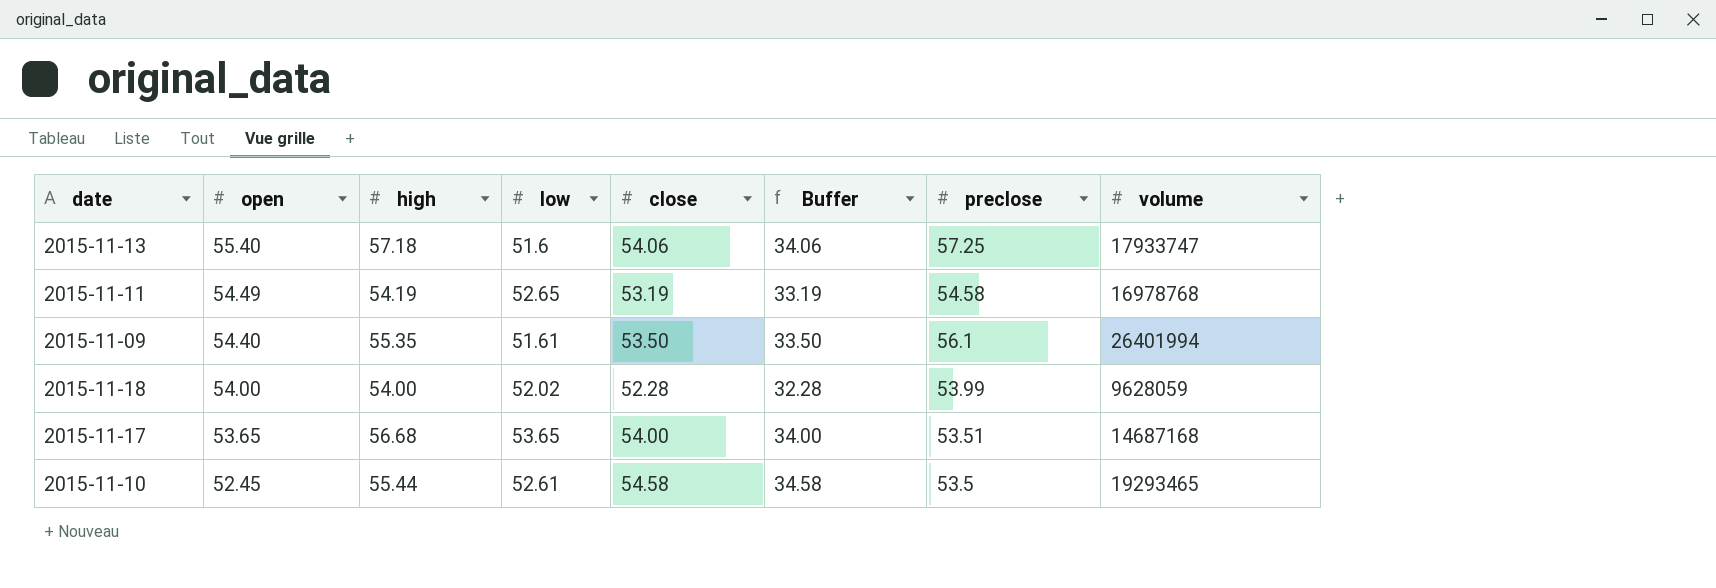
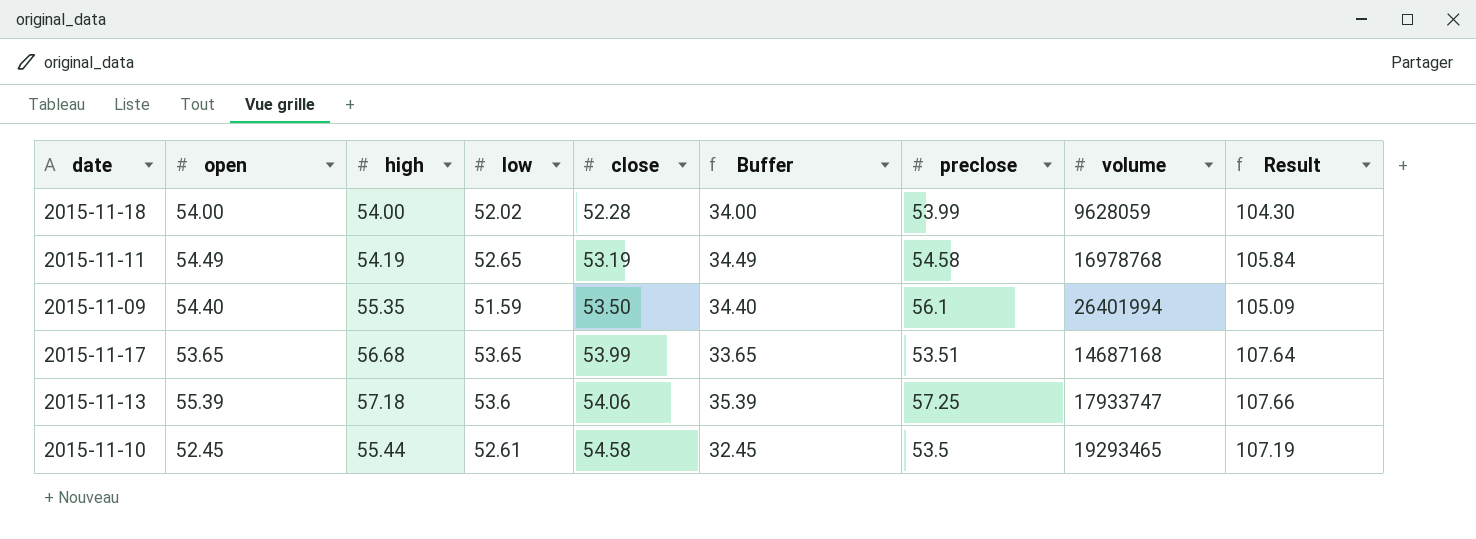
row order: open descending -> close ascending
column Buffer | formula: [close] - 20 -> [open] - 20
column Result | formula: none -> [low] + [close]
2015-11-09 | low: 51.61 -> 51.59
2015-11-17 | close: 54.00 -> 53.99
2015-11-13 | open: 55.40 -> 55.39
2015-11-13 | low: 51.6 -> 53.6

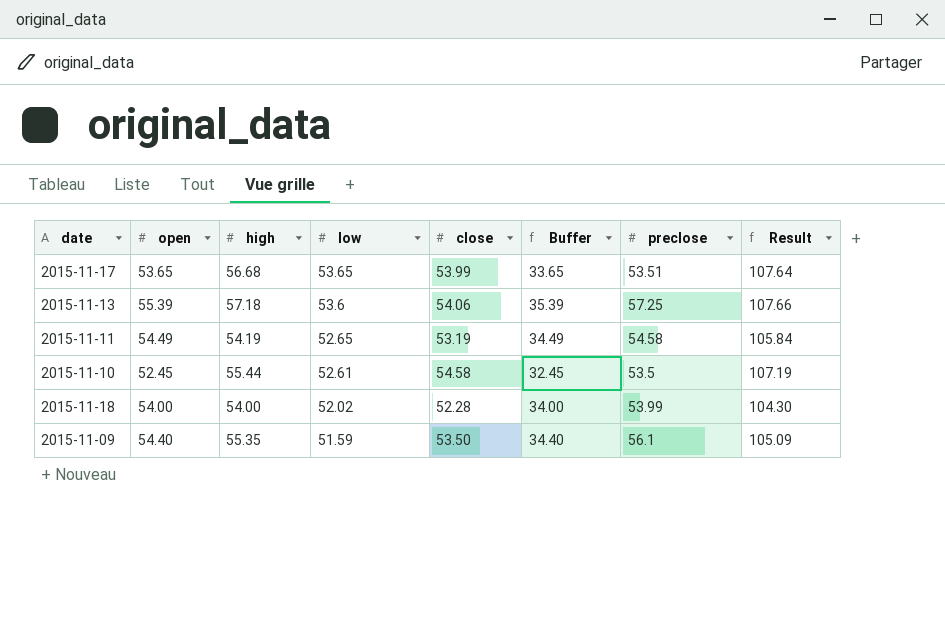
row order: close ascending -> low descending
column volume | position: 8 -> none

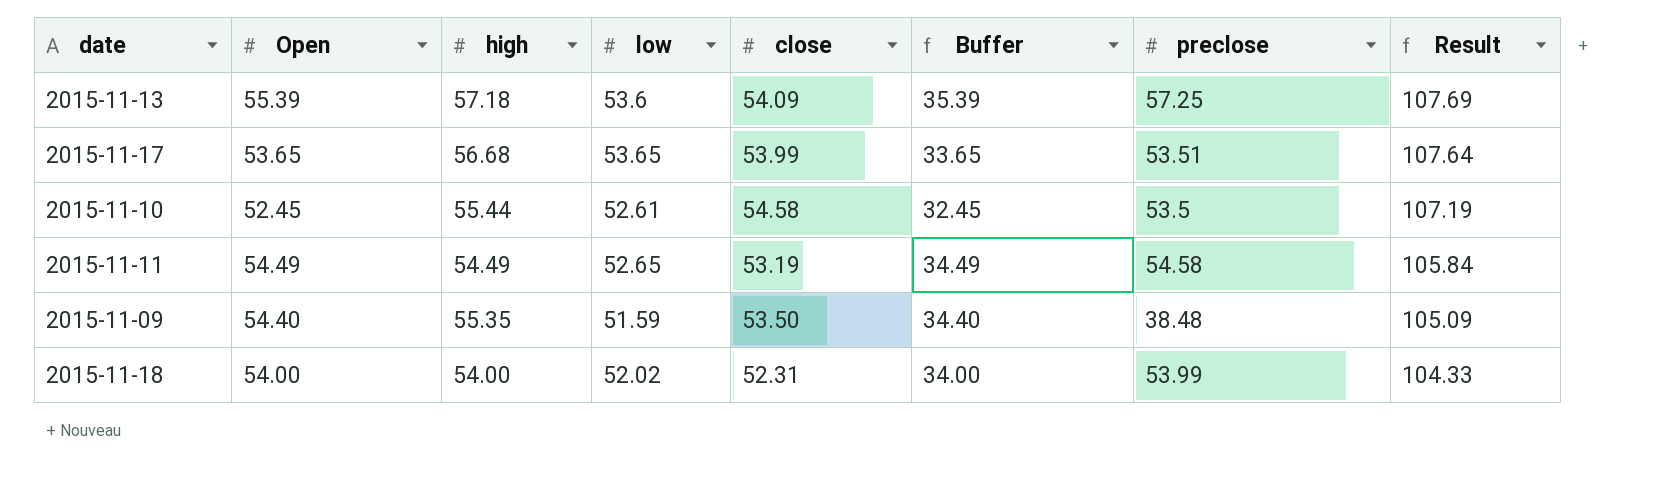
row order: low descending -> Result descending
column name: open -> Open
2015-11-13 | close: 54.06 -> 54.09
2015-11-13 | Result: 107.66 -> 107.69
2015-11-11 | high: 54.19 -> 54.49
2015-11-09 | preclose: 56.1 -> 38.48
2015-11-18 | close: 52.28 -> 52.31
2015-11-18 | Result: 104.30 -> 104.33

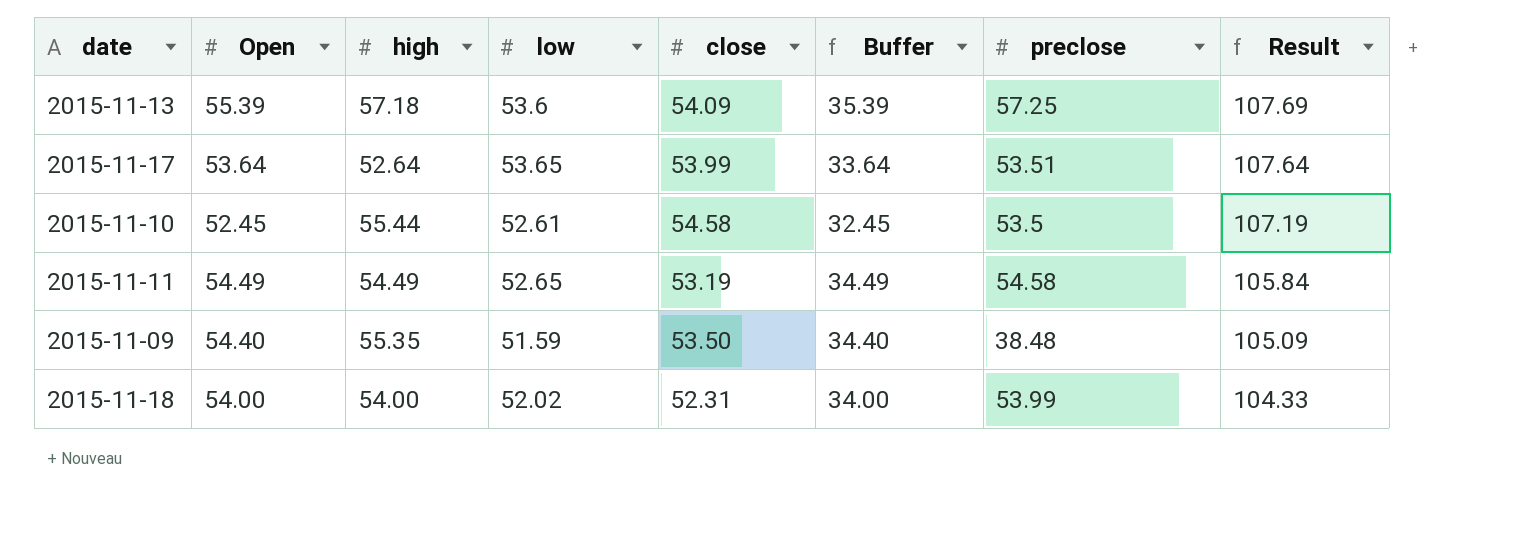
2015-11-17 | Open: 53.65 -> 53.64
2015-11-17 | high: 56.68 -> 52.64
2015-11-17 | Buffer: 33.65 -> 33.64

